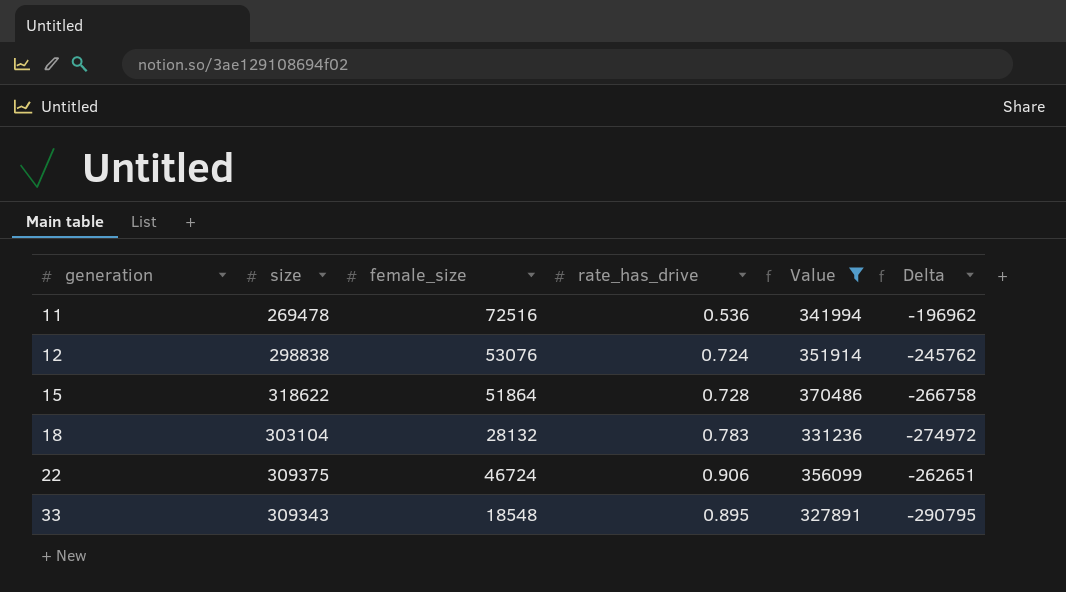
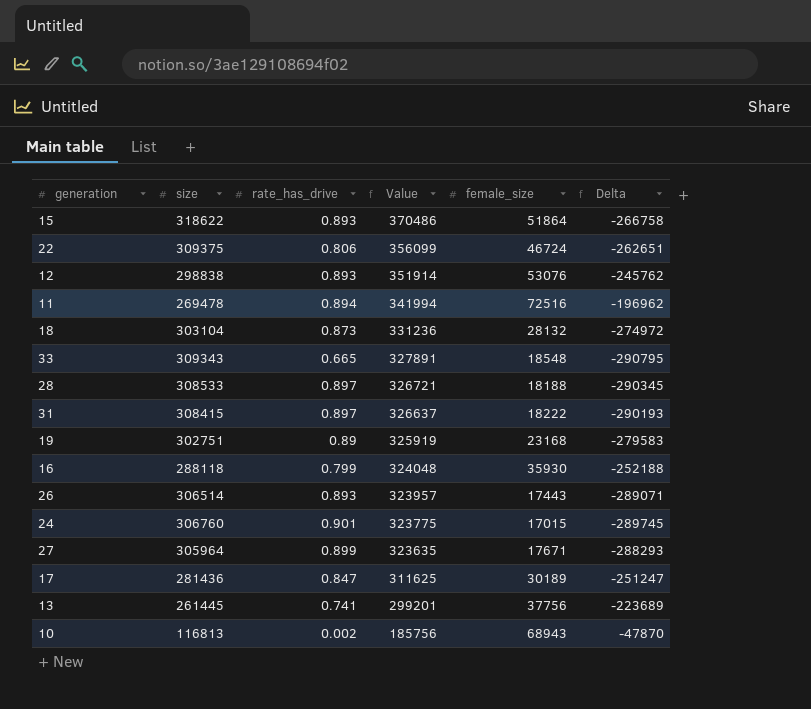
filter: Value >= 327891 -> none
row order: generation ascending -> Value descending
column female_size | position: 3 -> 5
15 | rate_has_drive: 0.728 -> 0.893
22 | rate_has_drive: 0.906 -> 0.806
12 | rate_has_drive: 0.724 -> 0.893
11 | rate_has_drive: 0.536 -> 0.894
18 | rate_has_drive: 0.783 -> 0.873
33 | rate_has_drive: 0.895 -> 0.665

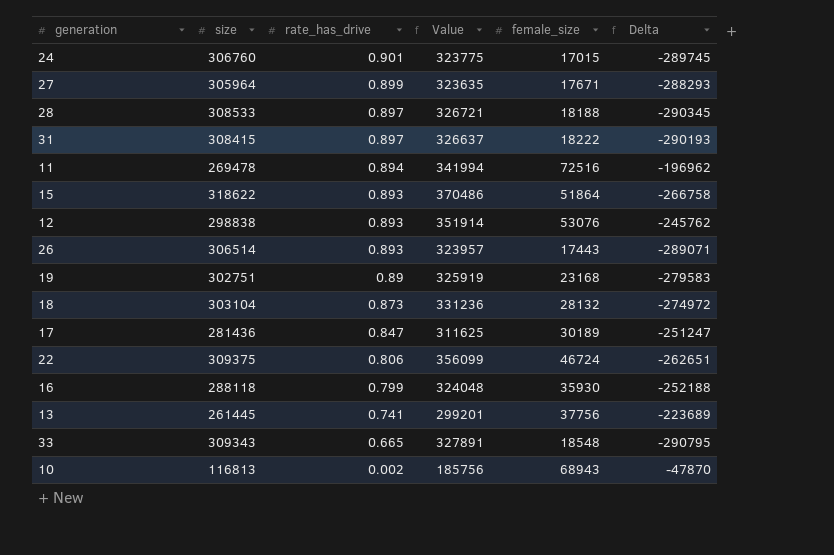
row order: Value descending -> rate_has_drive descending

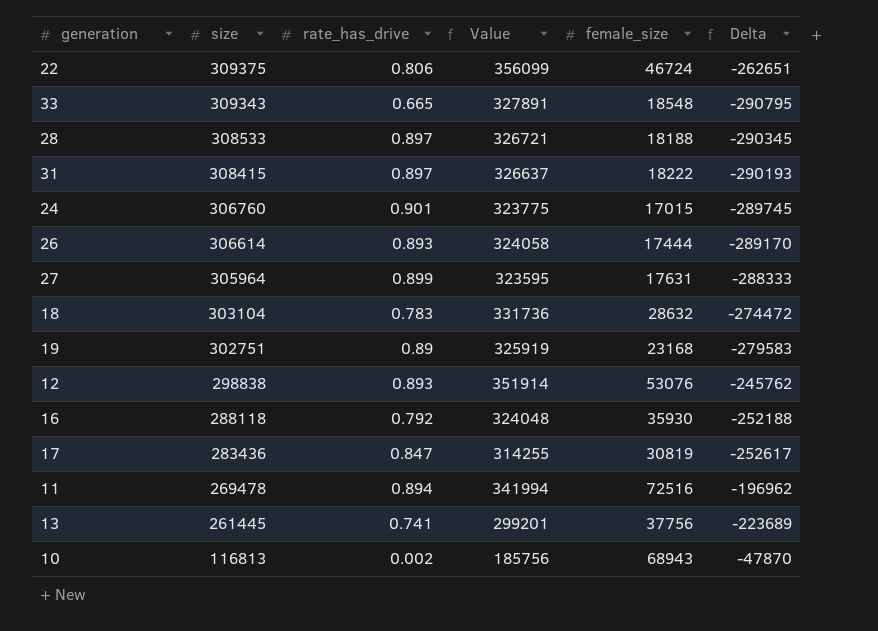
row order: rate_has_drive descending -> size descending
row 15: 318622 | 0.893 | 370486 | 51864 | -266758 -> none
26 | size: 306514 -> 306614
26 | Value: 323957 -> 324058
26 | female_size: 17443 -> 17444
26 | Delta: -289071 -> -289170
27 | Value: 323635 -> 323595
27 | female_size: 17671 -> 17631
27 | Delta: -288293 -> -288333
18 | rate_has_drive: 0.873 -> 0.783
18 | Value: 331236 -> 331736
18 | female_size: 28132 -> 28632
18 | Delta: -274972 -> -274472
16 | rate_has_drive: 0.799 -> 0.792
17 | size: 281436 -> 283436
17 | Value: 311625 -> 314255
17 | female_size: 30189 -> 30819
17 | Delta: -251247 -> -252617

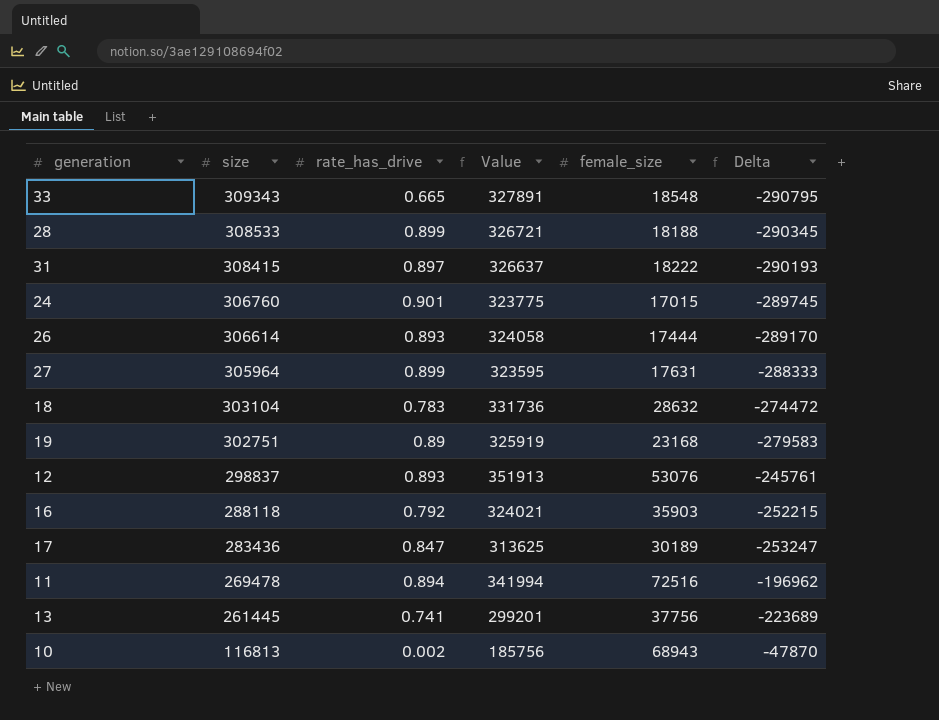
row 22: 309375 | 0.806 | 356099 | 46724 | -262651 -> none
28 | rate_has_drive: 0.897 -> 0.899
12 | size: 298838 -> 298837
12 | Value: 351914 -> 351913
12 | Delta: -245762 -> -245761
16 | Value: 324048 -> 324021
16 | female_size: 35930 -> 35903
16 | Delta: -252188 -> -252215
17 | Value: 314255 -> 313625
17 | female_size: 30819 -> 30189
17 | Delta: -252617 -> -253247

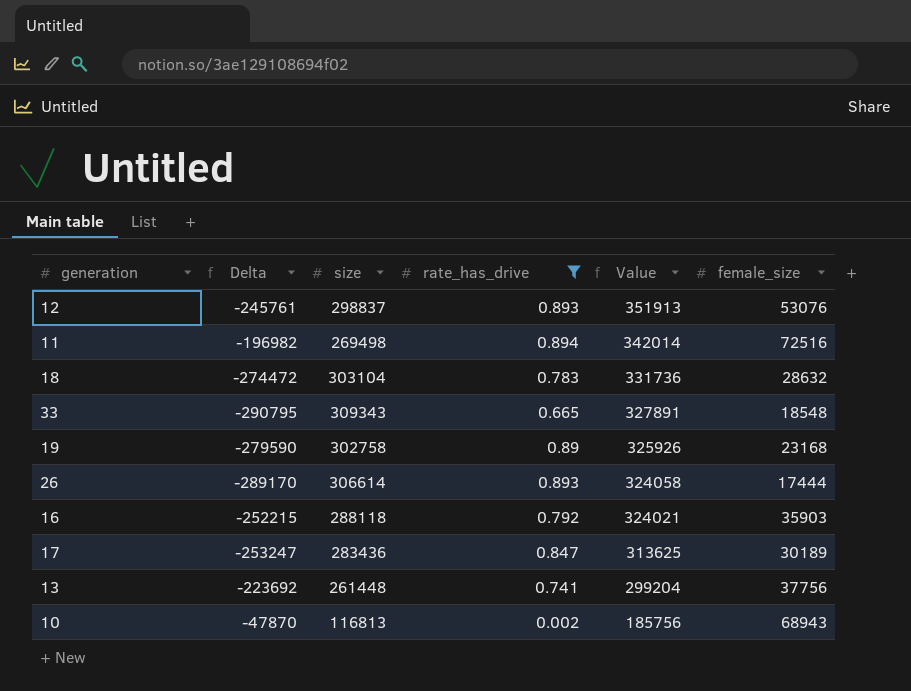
filter: none -> rate_has_drive <= 0.894
row order: size descending -> Value descending
column Delta | position: 6 -> 2
11 | Delta: -196962 -> -196982
11 | size: 269478 -> 269498
11 | Value: 341994 -> 342014
19 | Delta: -279583 -> -279590
19 | size: 302751 -> 302758
19 | Value: 325919 -> 325926
13 | Delta: -223689 -> -223692
13 | size: 261445 -> 261448
13 | Value: 299201 -> 299204

